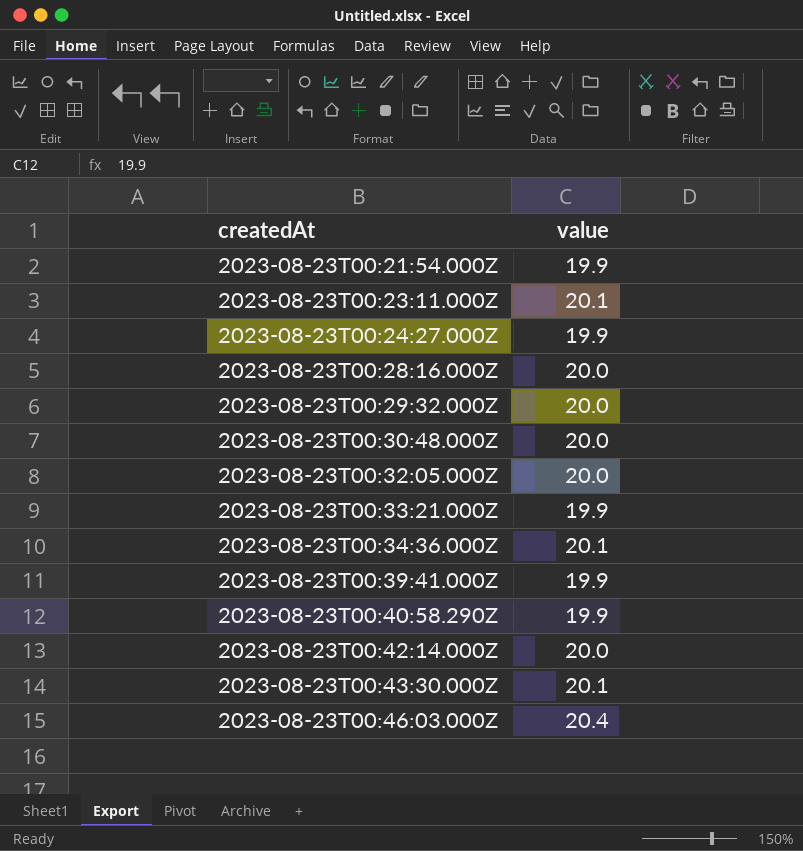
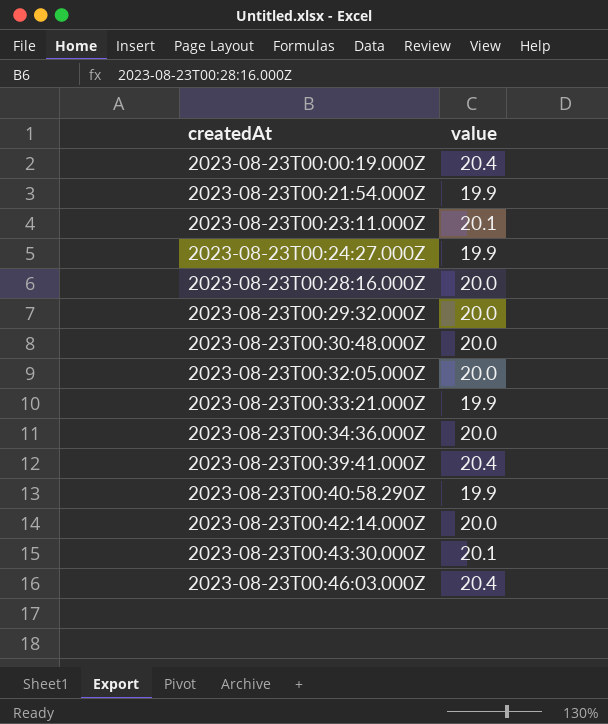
row 2023-08-23T00:00:19.000Z: none -> 20.4
2023-08-23T00:34:36.000Z | value: 20.1 -> 20.0
2023-08-23T00:39:41.000Z | value: 19.9 -> 20.4

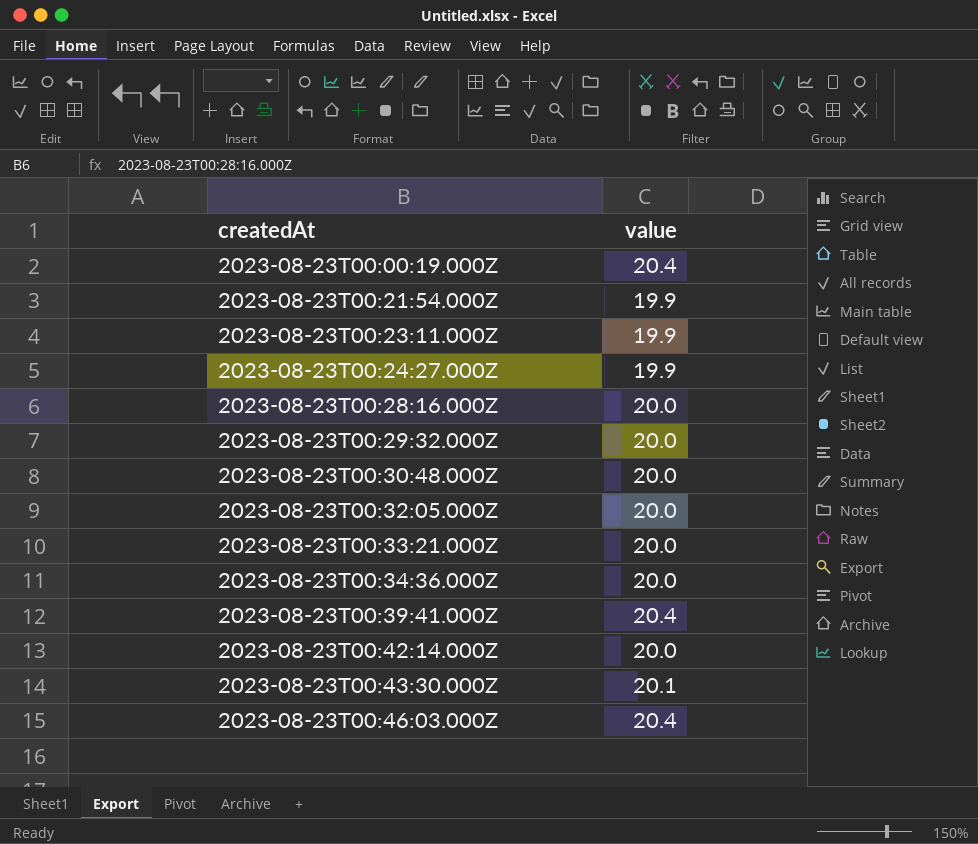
row 2023-08-23T00:40:58.290Z: 19.9 -> none
2023-08-23T00:23:11.000Z | value: 20.1 -> 19.9
2023-08-23T00:33:21.000Z | value: 19.9 -> 20.0

